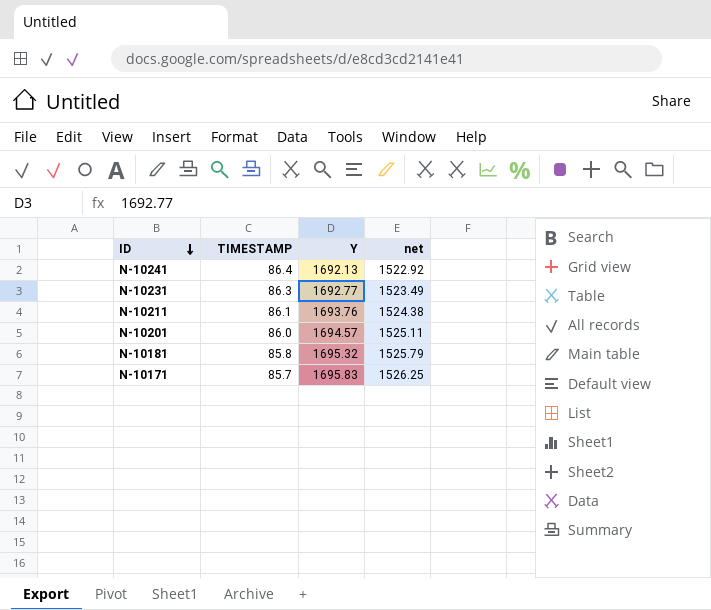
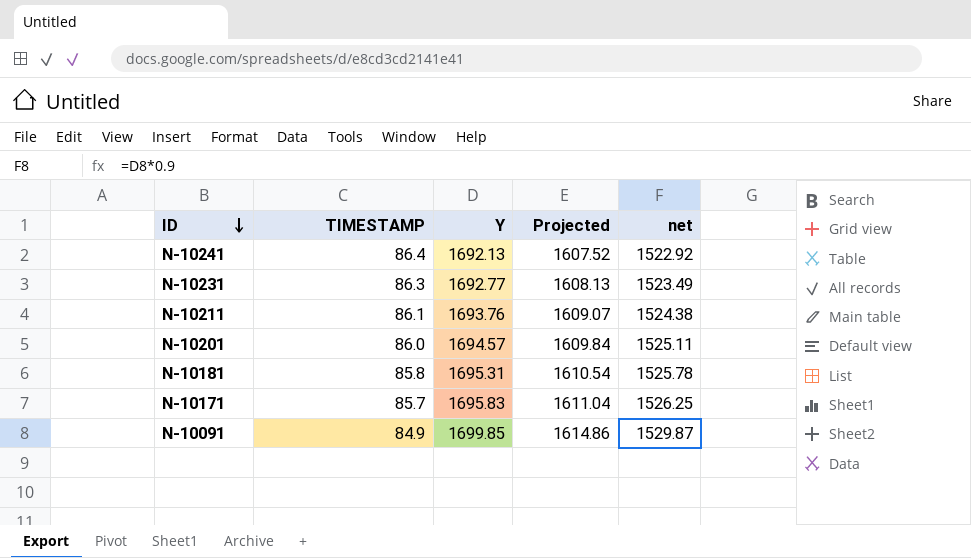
column Projected | formula: none -> [Y] * 0.95
N-10181 | Y: 1695.32 -> 1695.31
N-10181 | net: 1525.79 -> 1525.78
row N-10091: none -> 84.9 | 1699.85 | 1614.86 | 1529.87

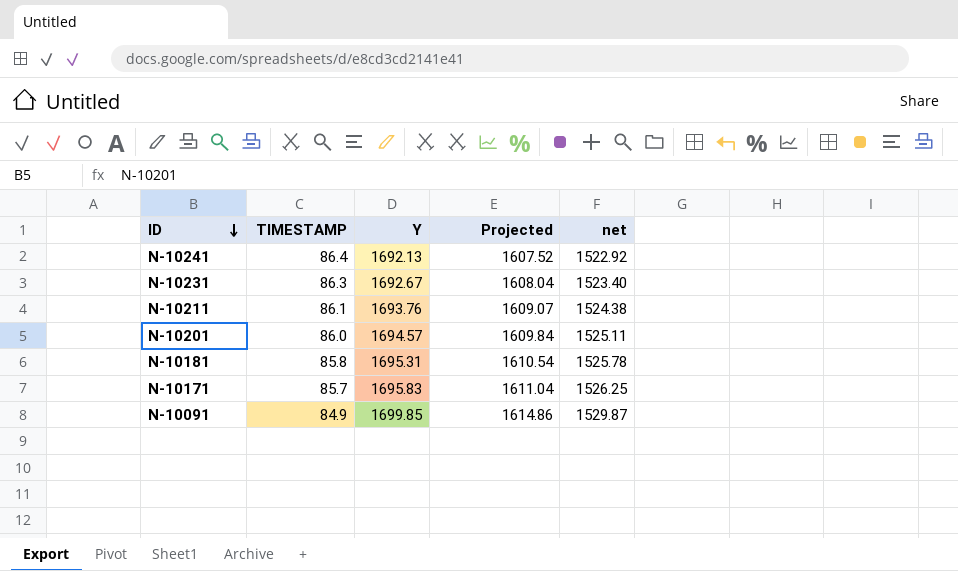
N-10231 | Y: 1692.77 -> 1692.67
N-10231 | Projected: 1608.13 -> 1608.04
N-10231 | net: 1523.49 -> 1523.40

